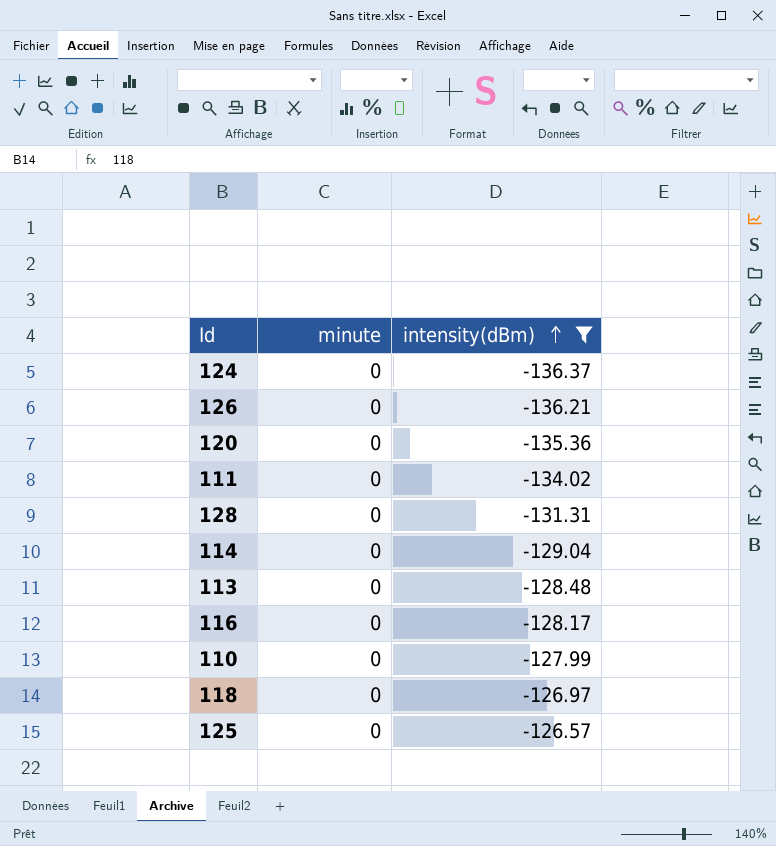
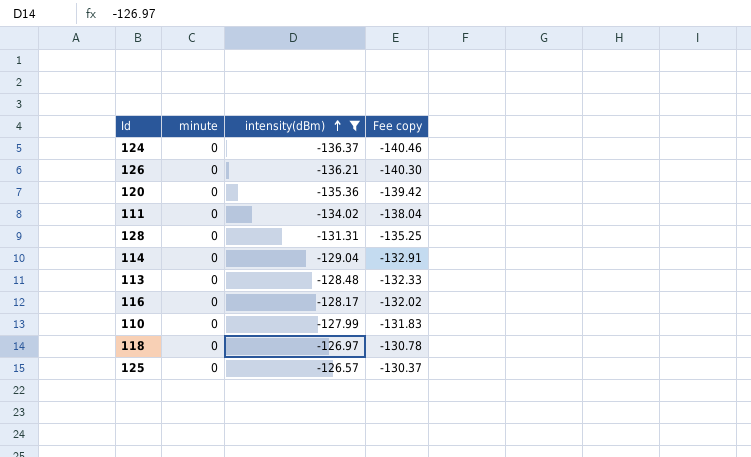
column Fee copy | formula: none -> [intensity(dBm)] * 1.03

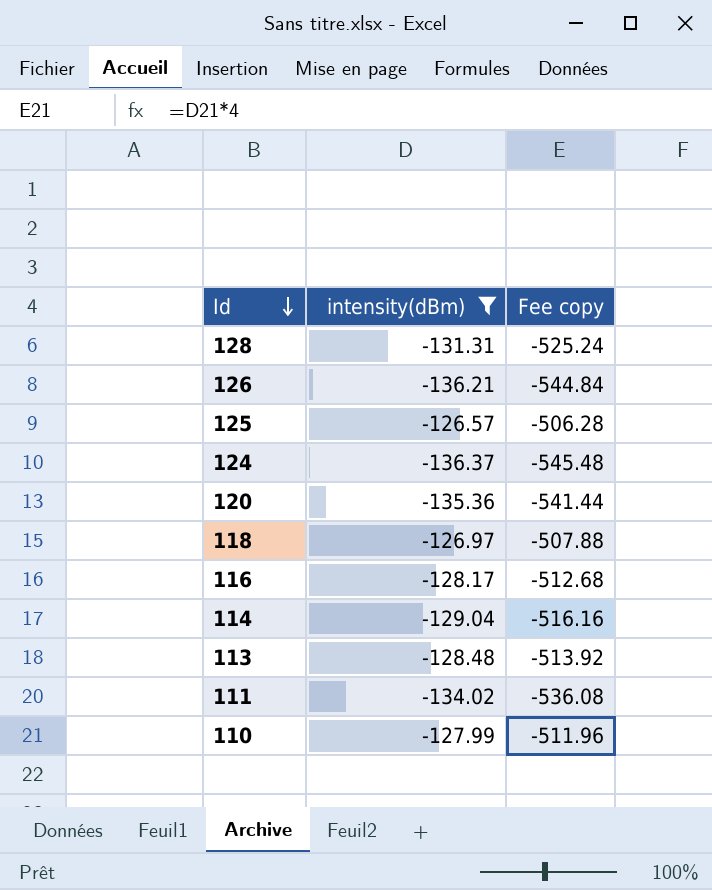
row order: intensity(dBm) ascending -> Id descending
column minute | position: 2 -> none
column Fee copy | formula: [intensity(dBm)] * 1.03 -> [intensity(dBm)] * 4

